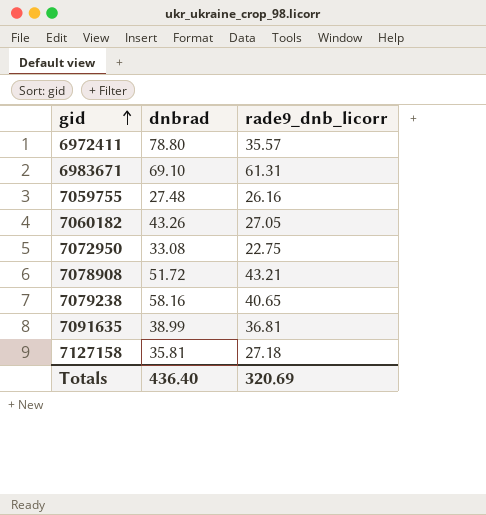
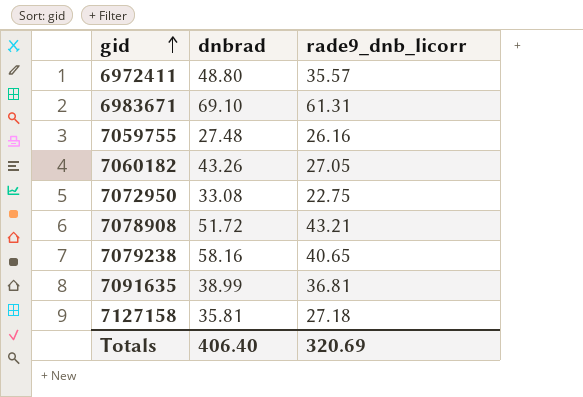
6972411 | dnbrad: 78.80 -> 48.80
Totals | dnbrad: 436.40 -> 406.40

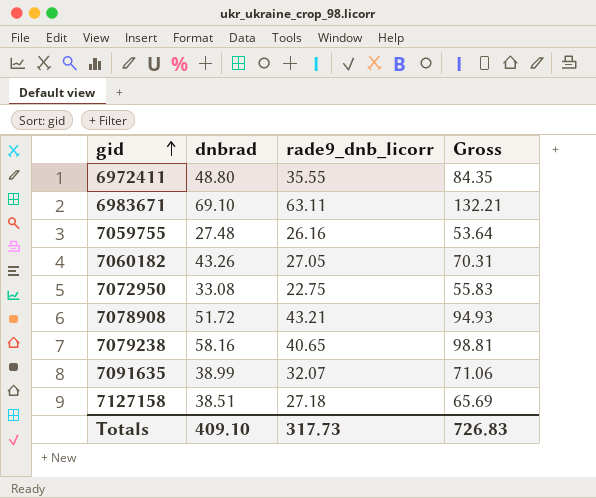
column Gross | formula: none -> [dnbrad] + [rade9_dnb_licorr]
6972411 | rade9_dnb_licorr: 35.57 -> 35.55
6983671 | rade9_dnb_licorr: 61.31 -> 63.11
7091635 | rade9_dnb_licorr: 36.81 -> 32.07
7127158 | dnbrad: 35.81 -> 38.51
Totals | dnbrad: 406.40 -> 409.10
Totals | rade9_dnb_licorr: 320.69 -> 317.73

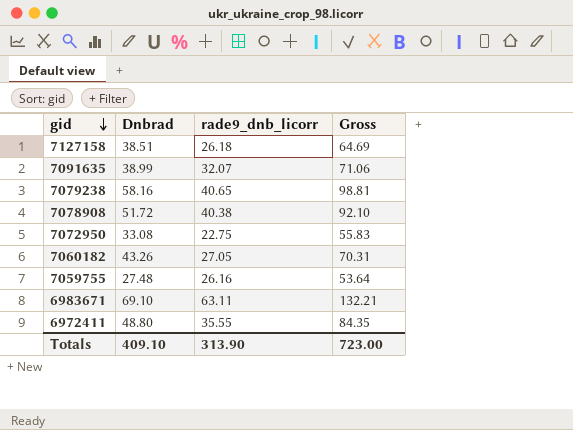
row order: gid ascending -> gid descending
column name: dnbrad -> Dnbrad
7127158 | rade9_dnb_licorr: 27.18 -> 26.18
7127158 | Gross: 65.69 -> 64.69
7078908 | rade9_dnb_licorr: 43.21 -> 40.38
7078908 | Gross: 94.93 -> 92.10
Totals | rade9_dnb_licorr: 317.73 -> 313.90
Totals | Gross: 726.83 -> 723.00

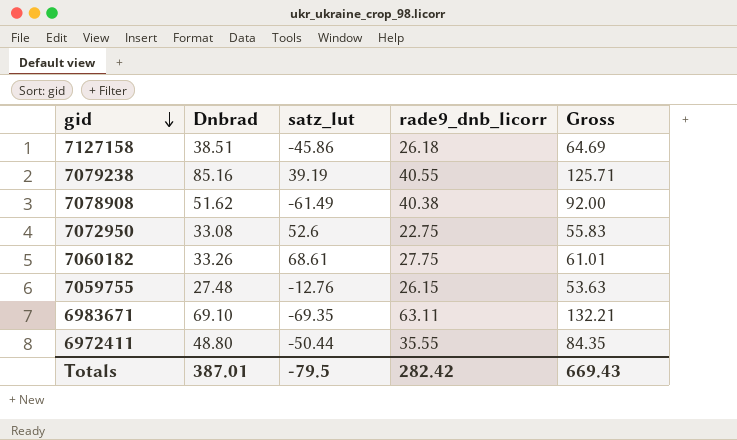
column satz_lut | position: none -> 3
row 7091635: 38.99 | 32.07 | 71.06 -> none
7079238 | Dnbrad: 58.16 -> 85.16
7079238 | rade9_dnb_licorr: 40.65 -> 40.55
7079238 | Gross: 98.81 -> 125.71
7078908 | Dnbrad: 51.72 -> 51.62
7078908 | Gross: 92.10 -> 92.00
7060182 | Dnbrad: 43.26 -> 33.26
7060182 | rade9_dnb_licorr: 27.05 -> 27.75
7060182 | Gross: 70.31 -> 61.01
7059755 | rade9_dnb_licorr: 26.16 -> 26.15
7059755 | Gross: 53.64 -> 53.63
Totals | Dnbrad: 409.10 -> 387.01
Totals | rade9_dnb_licorr: 313.90 -> 282.42
Totals | Gross: 723.00 -> 669.43

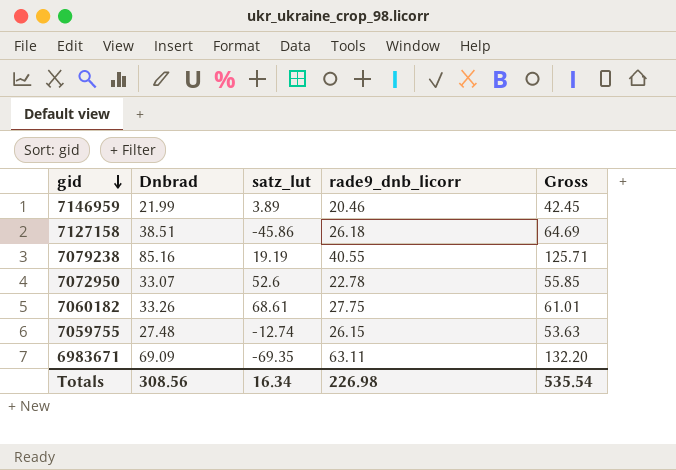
row 7078908: 51.62 | -61.49 | 40.38 | 92.00 -> none
row 6972411: 48.80 | -50.44 | 35.55 | 84.35 -> none
row 7146959: none -> 21.99 | 3.89 | 20.46 | 42.45
7079238 | satz_lut: 39.19 -> 19.19
7072950 | Dnbrad: 33.08 -> 33.07
7072950 | rade9_dnb_licorr: 22.75 -> 22.78
7072950 | Gross: 55.83 -> 55.85
7059755 | satz_lut: -12.76 -> -12.74
6983671 | Dnbrad: 69.10 -> 69.09
6983671 | Gross: 132.21 -> 132.20
Totals | Dnbrad: 387.01 -> 308.56
Totals | satz_lut: -79.5 -> 16.34
Totals | rade9_dnb_licorr: 282.42 -> 226.98
Totals | Gross: 669.43 -> 535.54

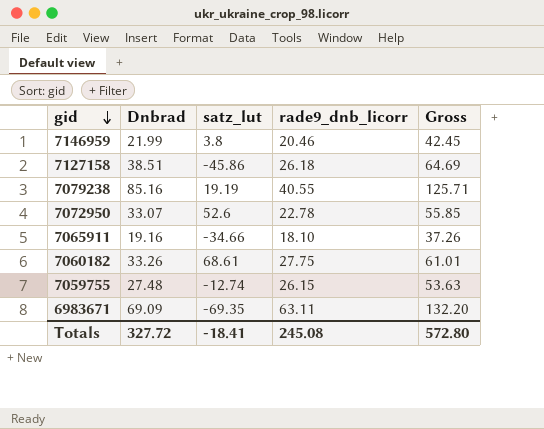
7146959 | satz_lut: 3.89 -> 3.8
row 7065911: none -> 19.16 | -34.66 | 18.10 | 37.26
Totals | Dnbrad: 308.56 -> 327.72
Totals | satz_lut: 16.34 -> -18.41
Totals | rade9_dnb_licorr: 226.98 -> 245.08
Totals | Gross: 535.54 -> 572.80

